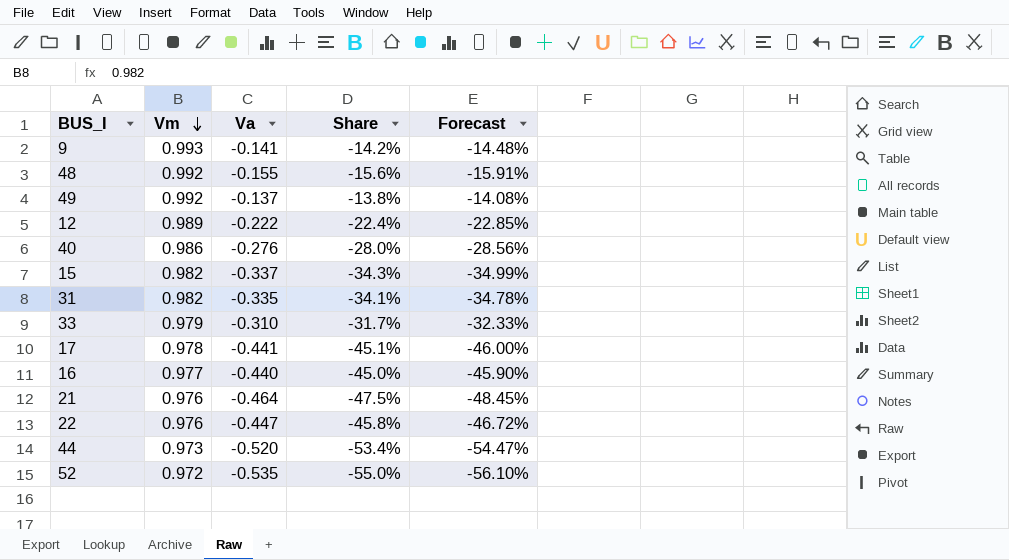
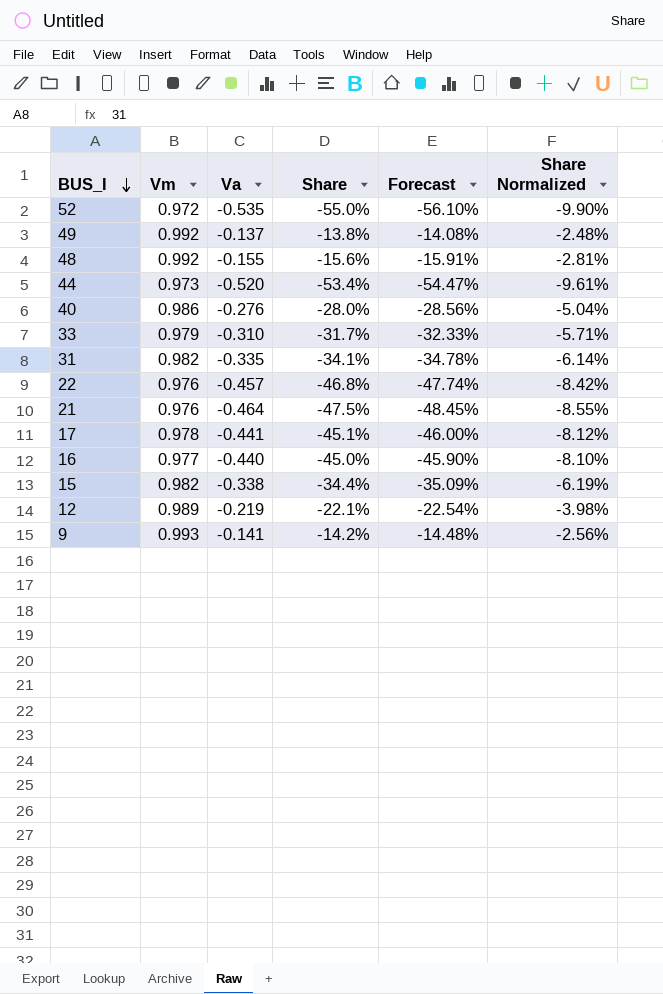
row order: Vm descending -> BUS_I descending
column Share Normalized | formula: none -> [Share] * 0.18
22 | Va: -0.447 -> -0.457
22 | Share: -45.8% -> -46.8%
22 | Forecast: -46.72% -> -47.74%
15 | Va: -0.337 -> -0.338
15 | Share: -34.3% -> -34.4%
15 | Forecast: -34.99% -> -35.09%
12 | Va: -0.222 -> -0.219
12 | Share: -22.4% -> -22.1%
12 | Forecast: -22.85% -> -22.54%

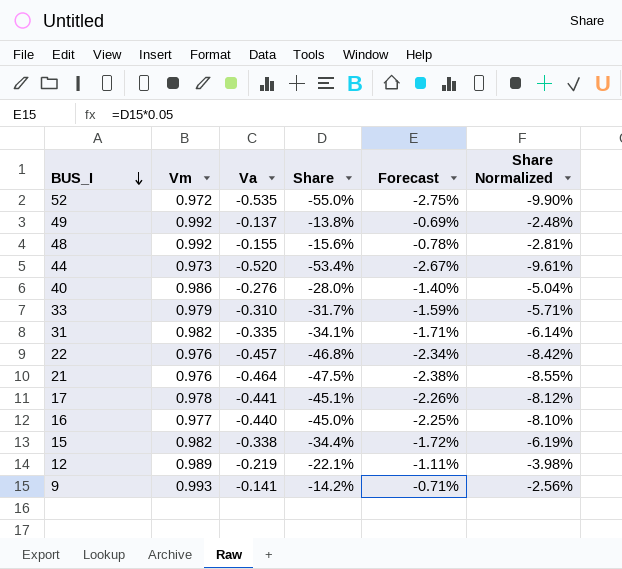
column Forecast | formula: [Share] * 1.02 -> [Share] * 0.05

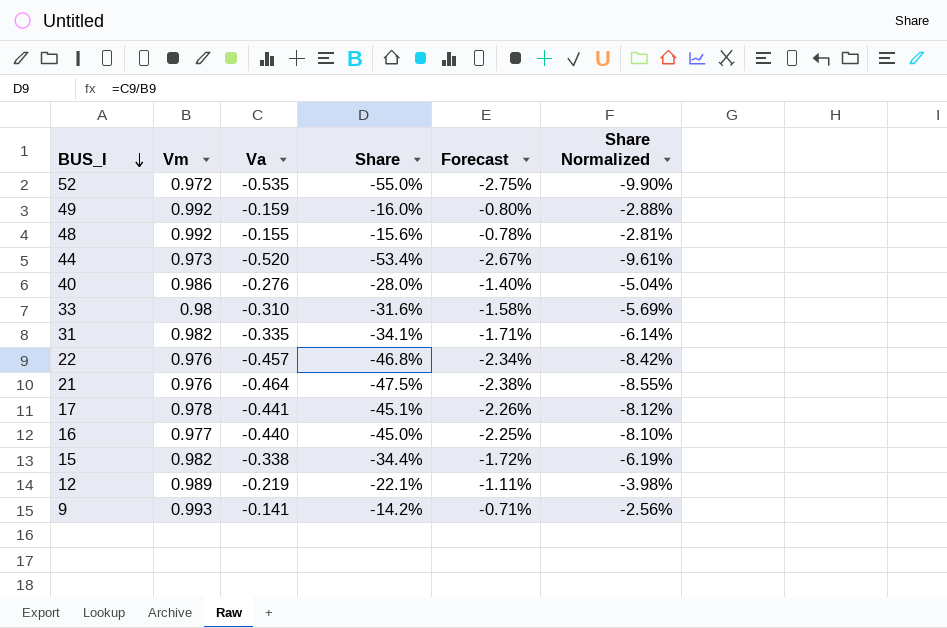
49 | Va: -0.137 -> -0.159
49 | Share: -13.8% -> -16.0%
49 | Forecast: -0.69% -> -0.80%
49 | Share Normalized: -2.48% -> -2.88%
33 | Vm: 0.979 -> 0.98
33 | Share: -31.7% -> -31.6%
33 | Forecast: -1.59% -> -1.58%
33 | Share Normalized: -5.71% -> -5.69%

